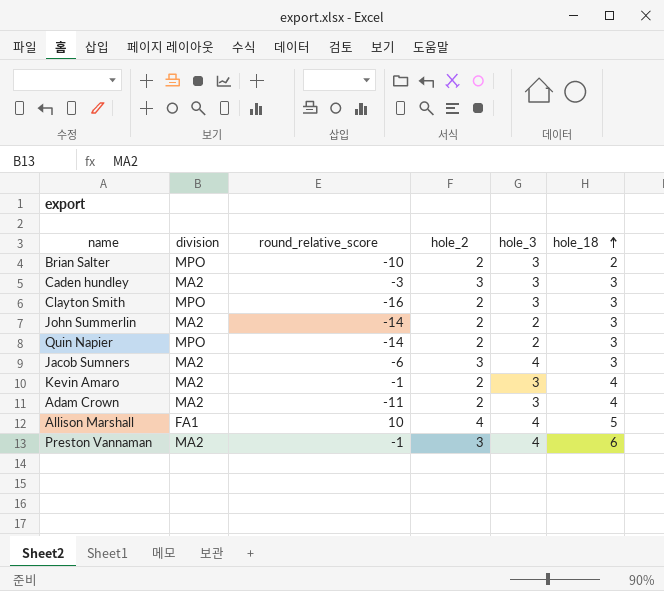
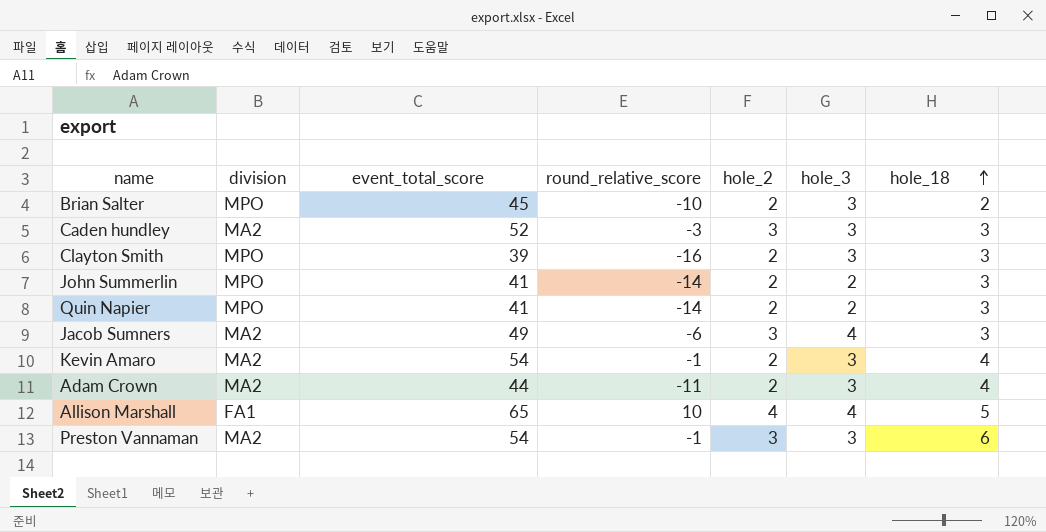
column event_total_score | position: none -> 3
John Summerlin | division: MA2 -> MPO
Preston Vannaman | hole_3: 4 -> 3

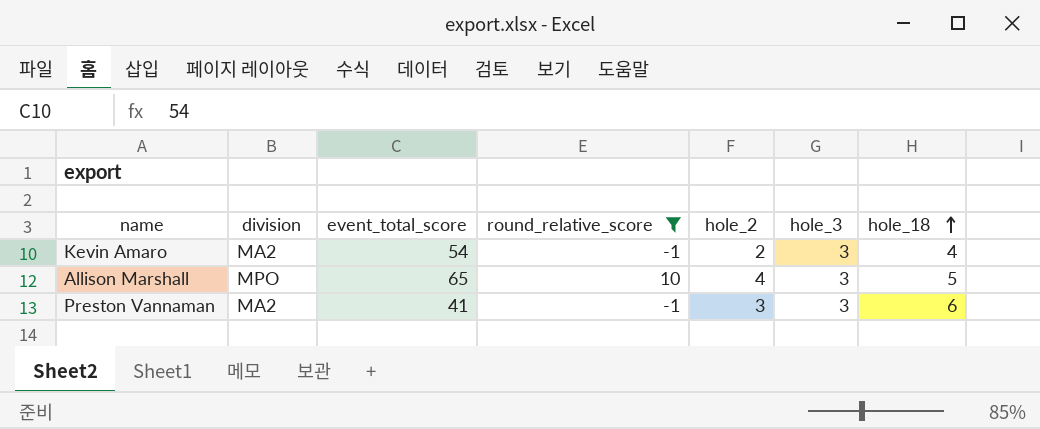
filter: none -> round_relative_score >= -1
Allison Marshall | division: FA1 -> MPO
Allison Marshall | hole_3: 4 -> 3
Preston Vannaman | event_total_score: 54 -> 41

